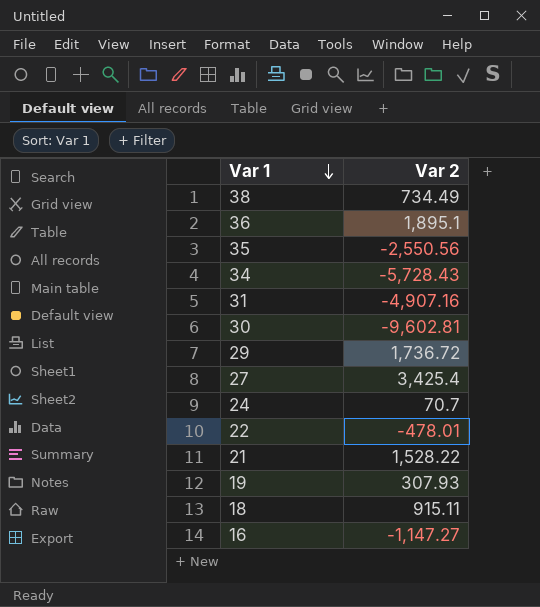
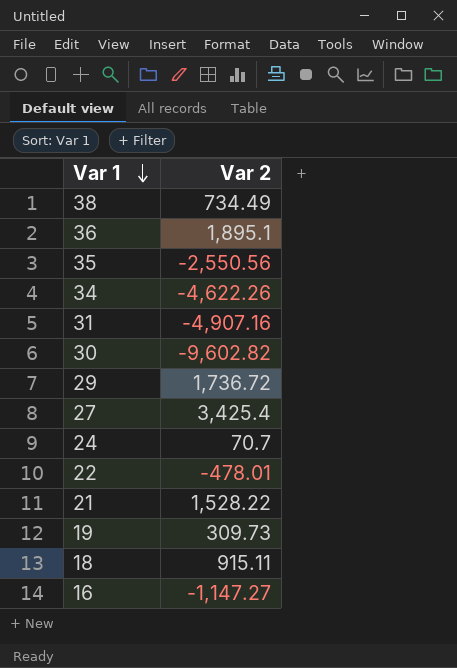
34 | Var 2: -5,728.43 -> -4,622.26
30 | Var 2: -9,602.81 -> -9,602.82
19 | Var 2: 307.93 -> 309.73

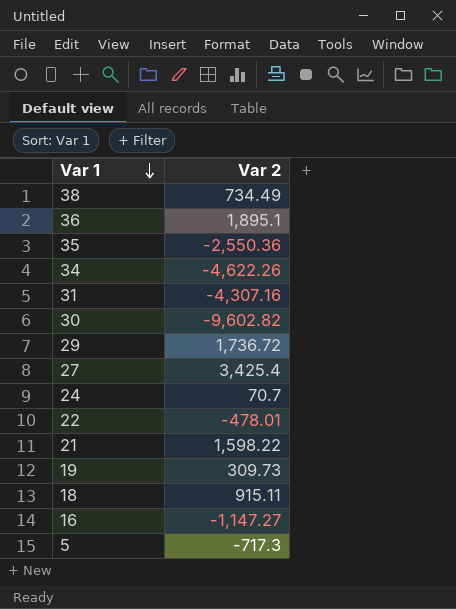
35 | Var 2: -2,550.56 -> -2,550.36
31 | Var 2: -4,907.16 -> -4,307.16
21 | Var 2: 1,528.22 -> 1,598.22
row 5: none -> -717.3

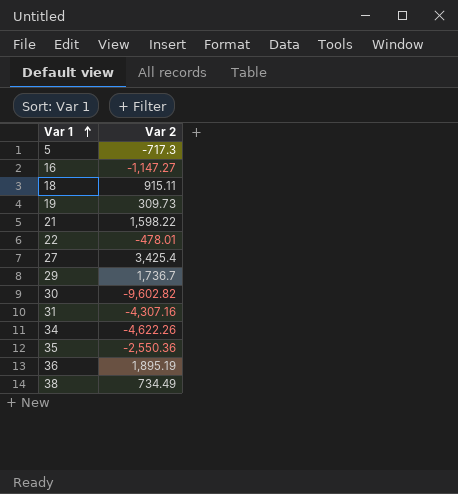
row order: Var 1 descending -> Var 1 ascending
row 24: 70.7 -> none
29 | Var 2: 1,736.72 -> 1,736.7
36 | Var 2: 1,895.1 -> 1,895.19

